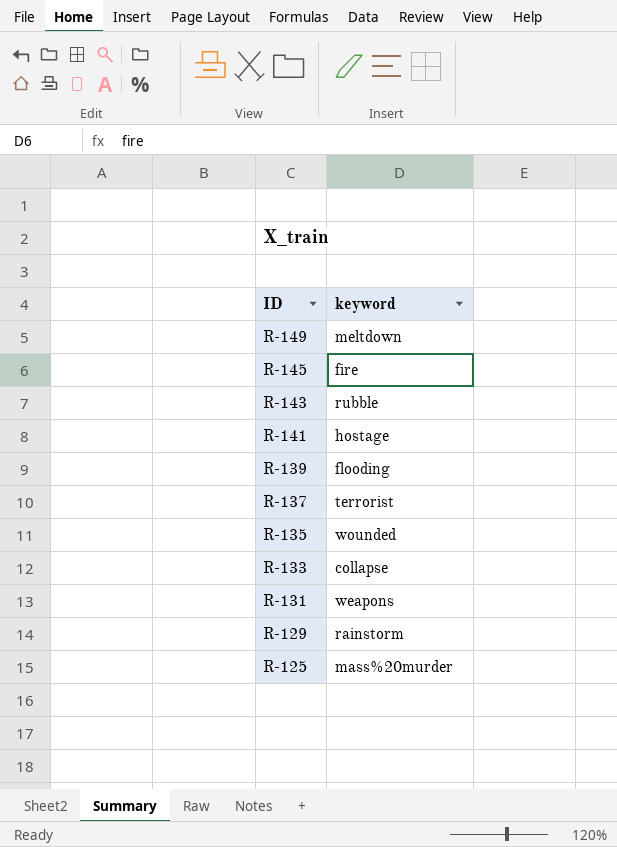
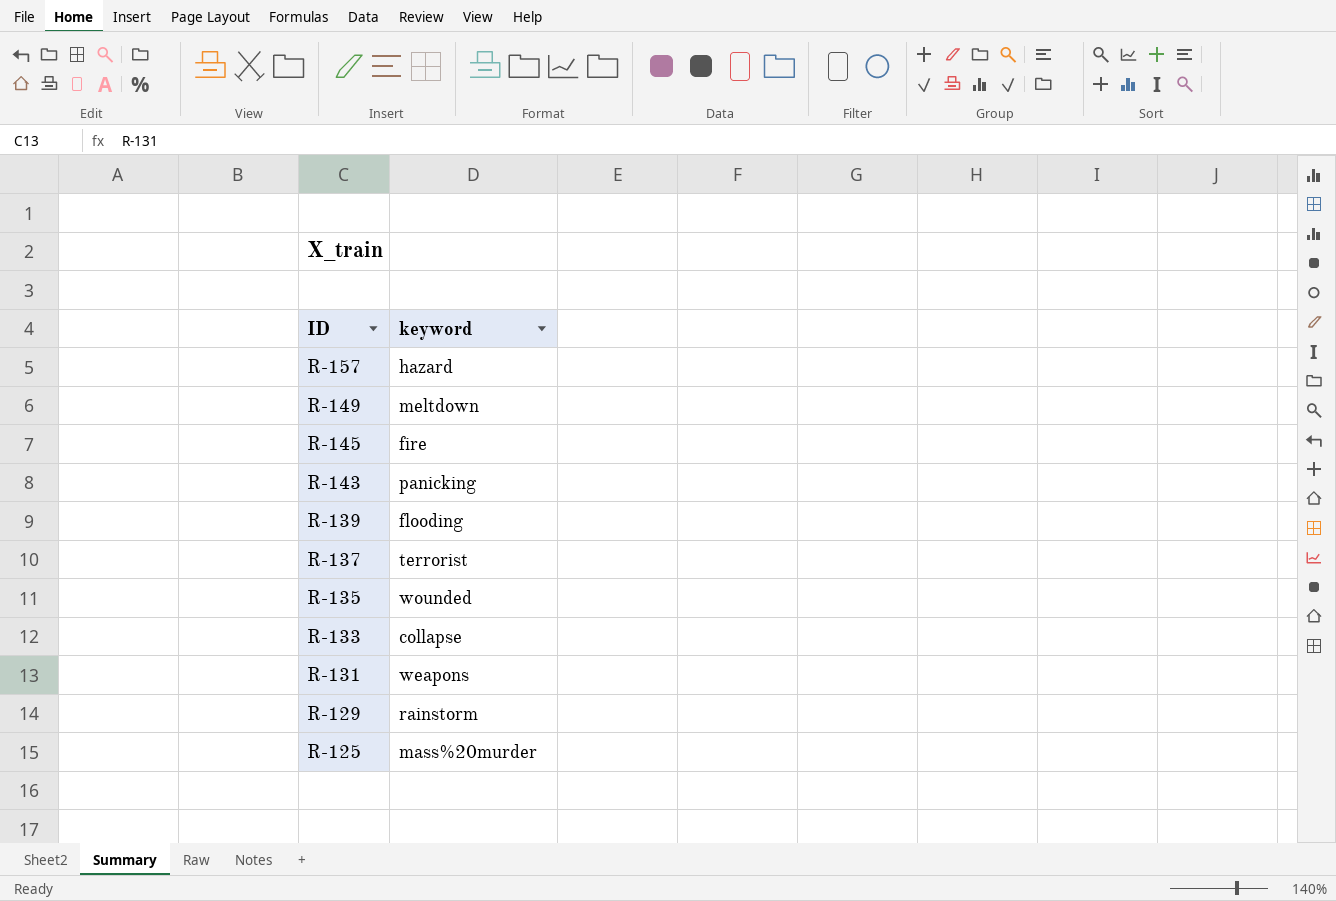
row R-141: hostage -> none
row R-157: none -> hazard
R-143 | keyword: rubble -> panicking

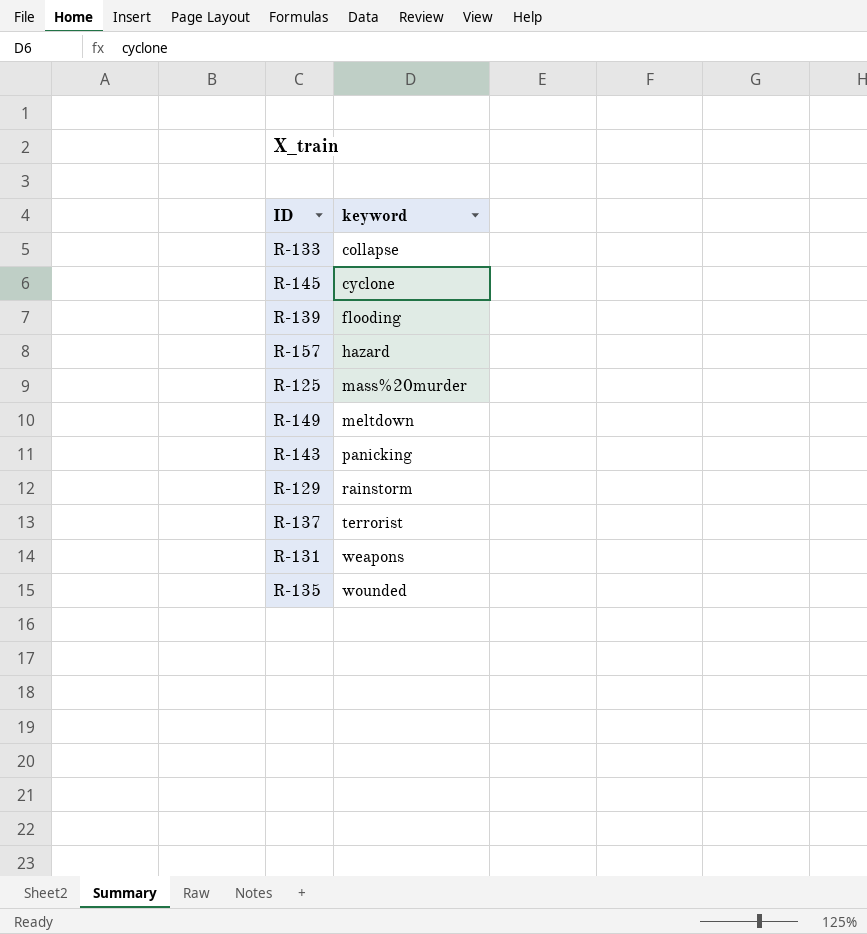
row order: ID descending -> keyword ascending
R-145 | keyword: fire -> cyclone

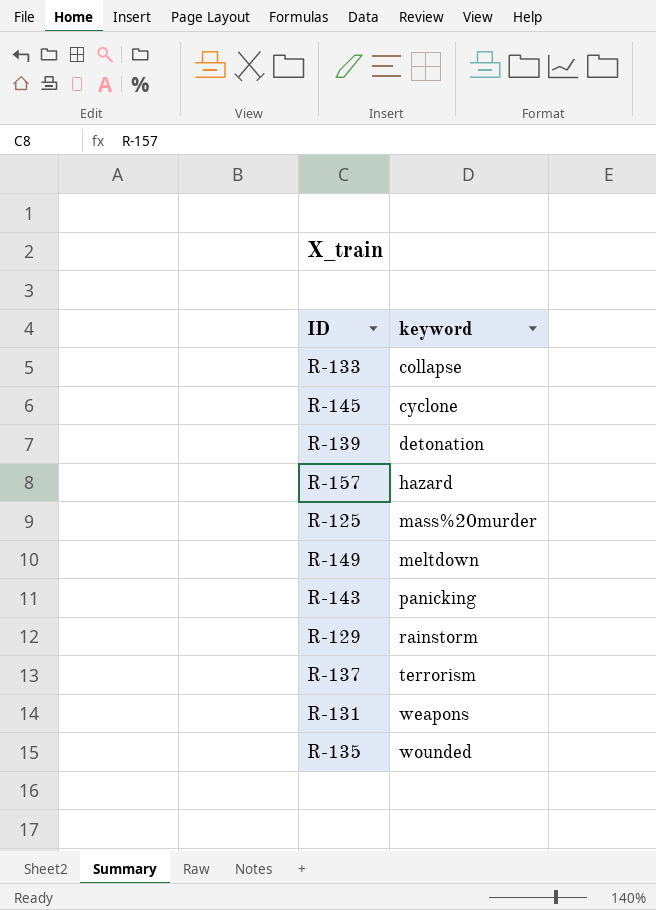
R-139 | keyword: flooding -> detonation
R-137 | keyword: terrorist -> terrorism

